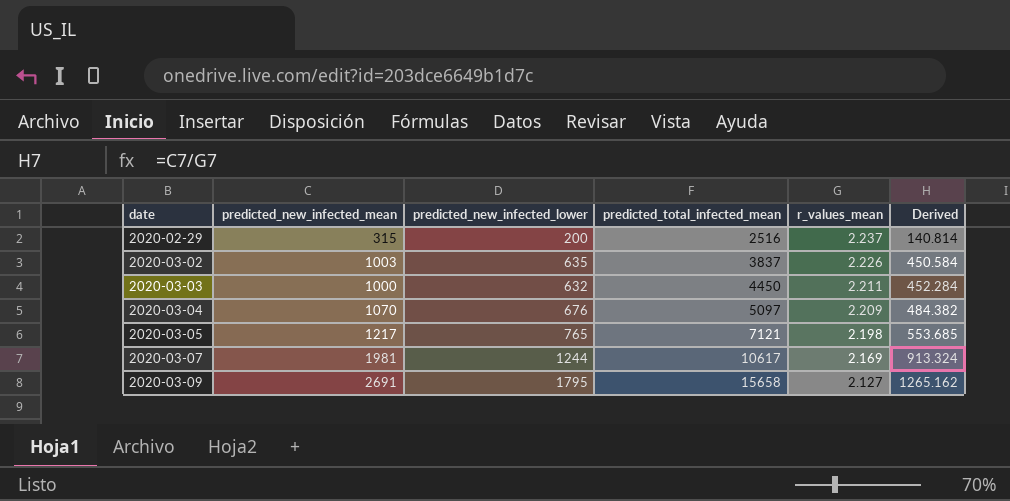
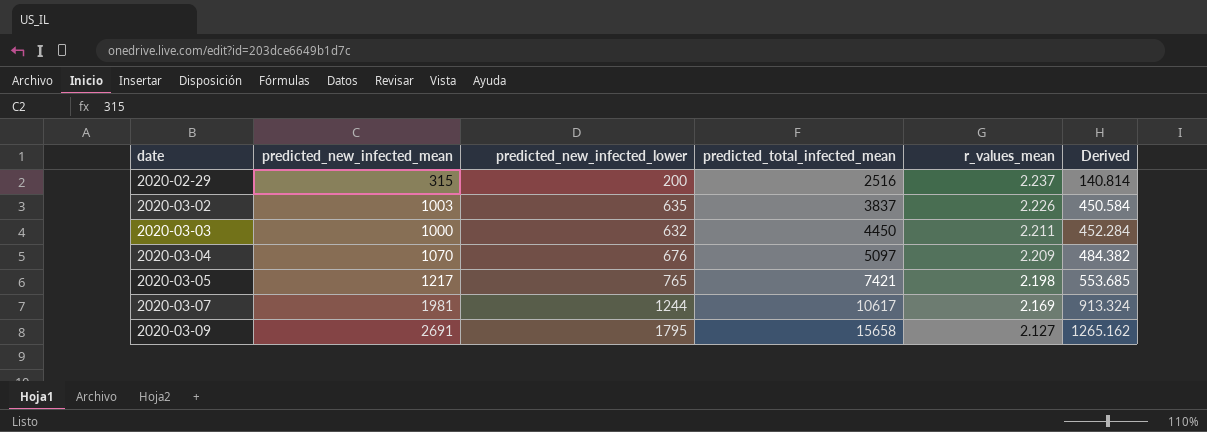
2020-03-05 | predicted_total_infected_mean: 7121 -> 7421

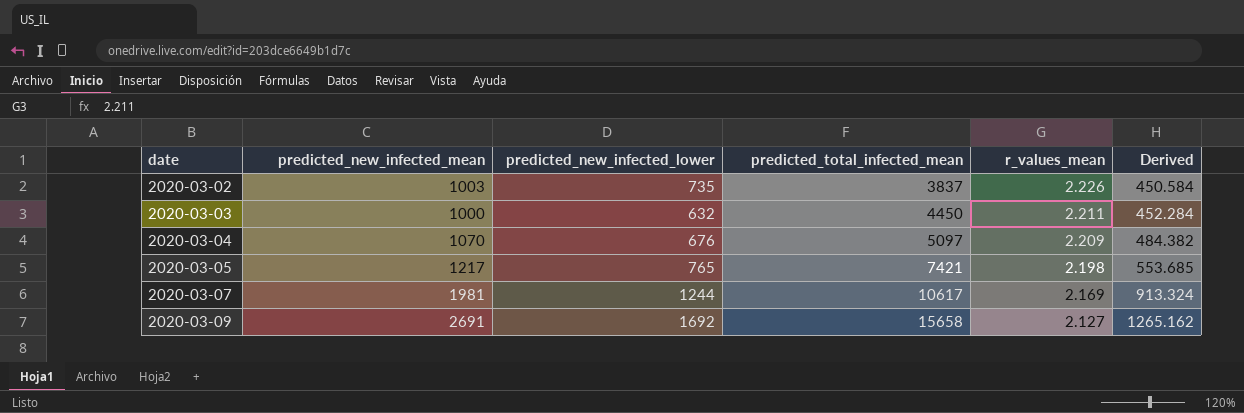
row 2020-02-29: 315 | 200 | 2516 | 2.237 | 140.814 -> none
2020-03-02 | predicted_new_infected_lower: 635 -> 735
2020-03-09 | predicted_new_infected_lower: 1795 -> 1692

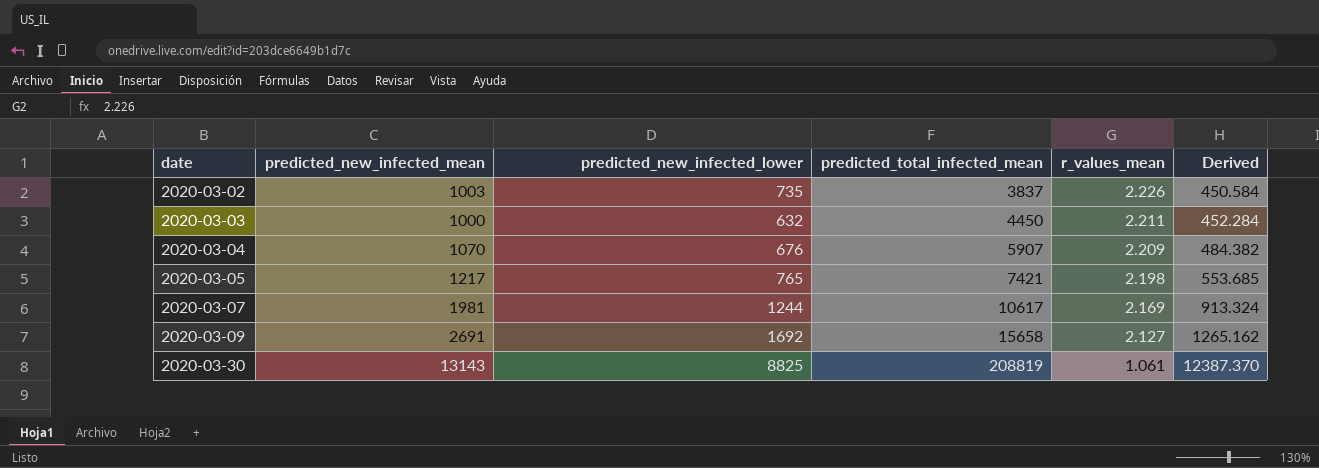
2020-03-04 | predicted_total_infected_mean: 5097 -> 5907
row 2020-03-30: none -> 13143 | 8825 | 208819 | 1.061 | 12387.370

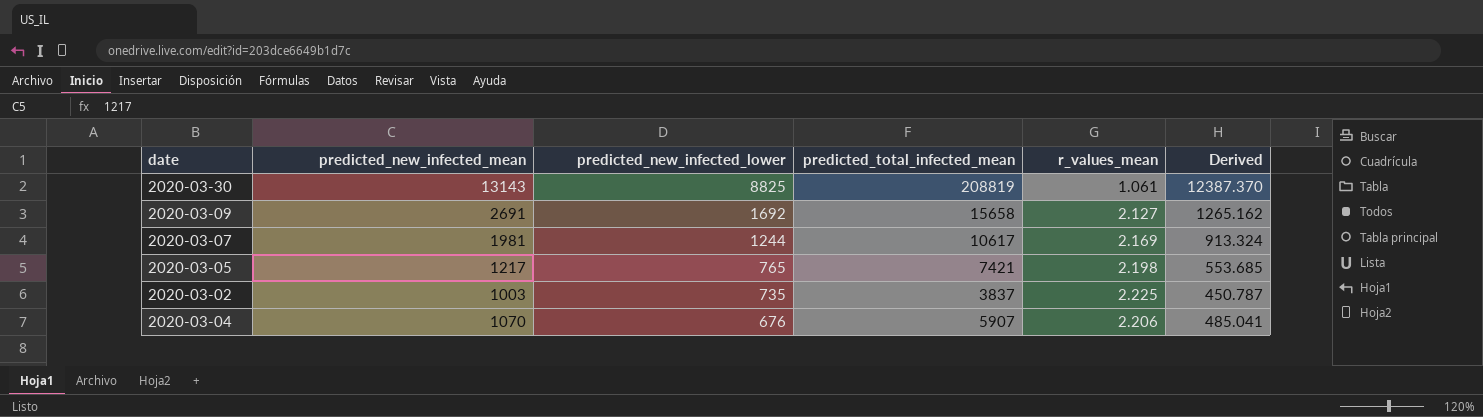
row order: date ascending -> predicted_new_infected_lower descending
row 2020-03-03: 1000 | 632 | 4450 | 2.211 | 452.284 -> none
2020-03-02 | r_values_mean: 2.226 -> 2.225
2020-03-02 | Derived: 450.584 -> 450.787
2020-03-04 | r_values_mean: 2.209 -> 2.206
2020-03-04 | Derived: 484.382 -> 485.041

